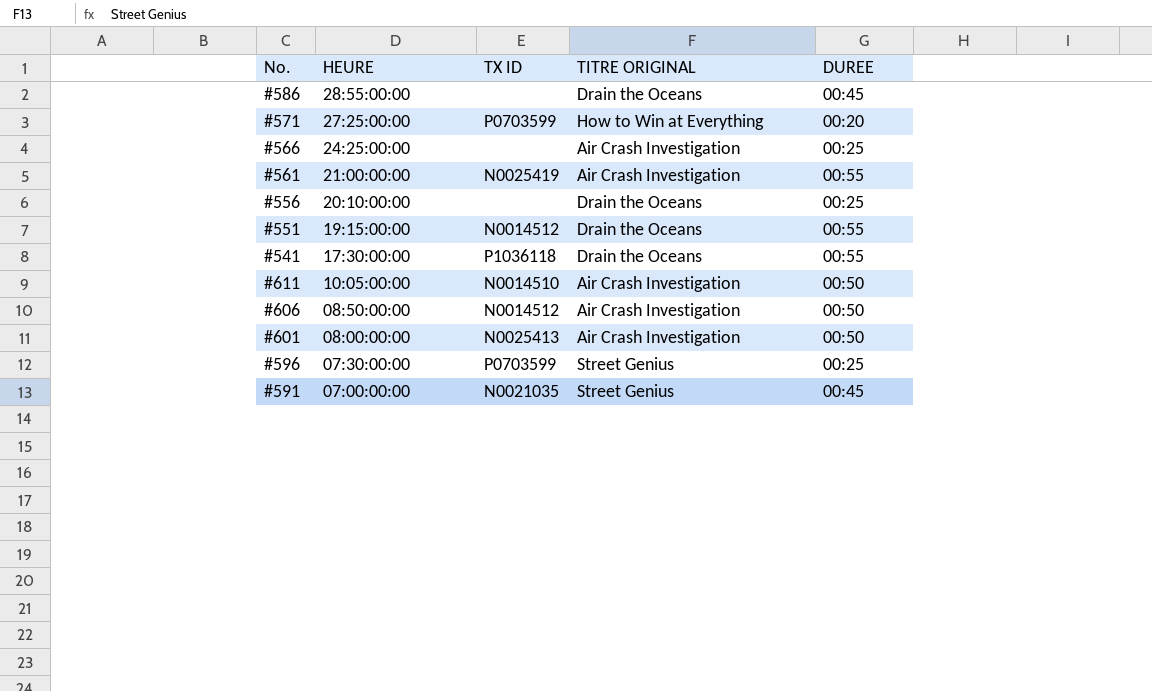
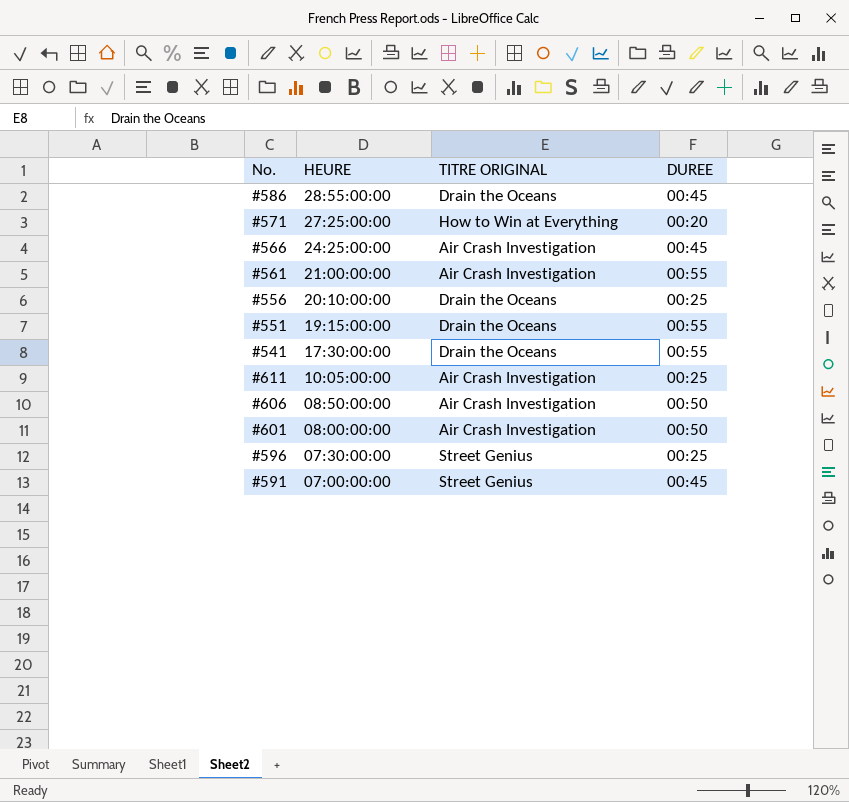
column TX ID | position: 3 -> none
#566 | DUREE: 00:25 -> 00:45
#611 | DUREE: 00:50 -> 00:25

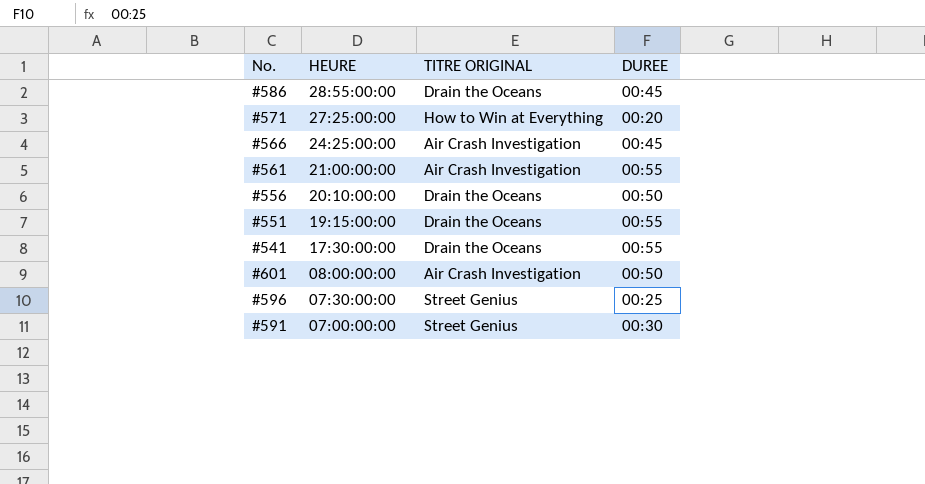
row #611: 10:05:00:00 | Air Crash Investigation | 00:25 -> none
row #606: 08:50:00:00 | Air Crash Investigation | 00:50 -> none
#556 | DUREE: 00:25 -> 00:50
#591 | DUREE: 00:45 -> 00:30

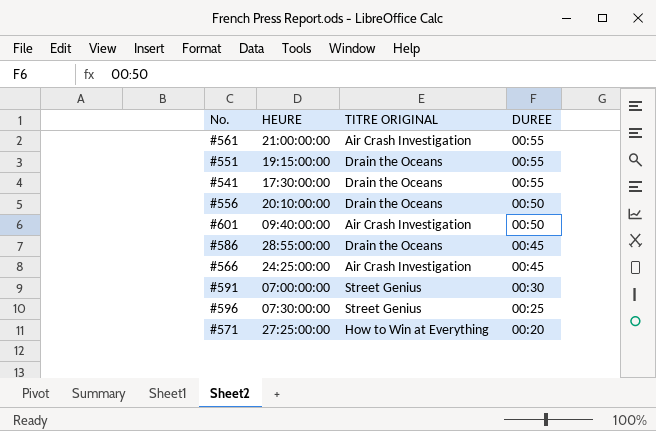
row order: HEURE descending -> DUREE descending
#601 | HEURE: 08:00:00:00 -> 09:40:00:00

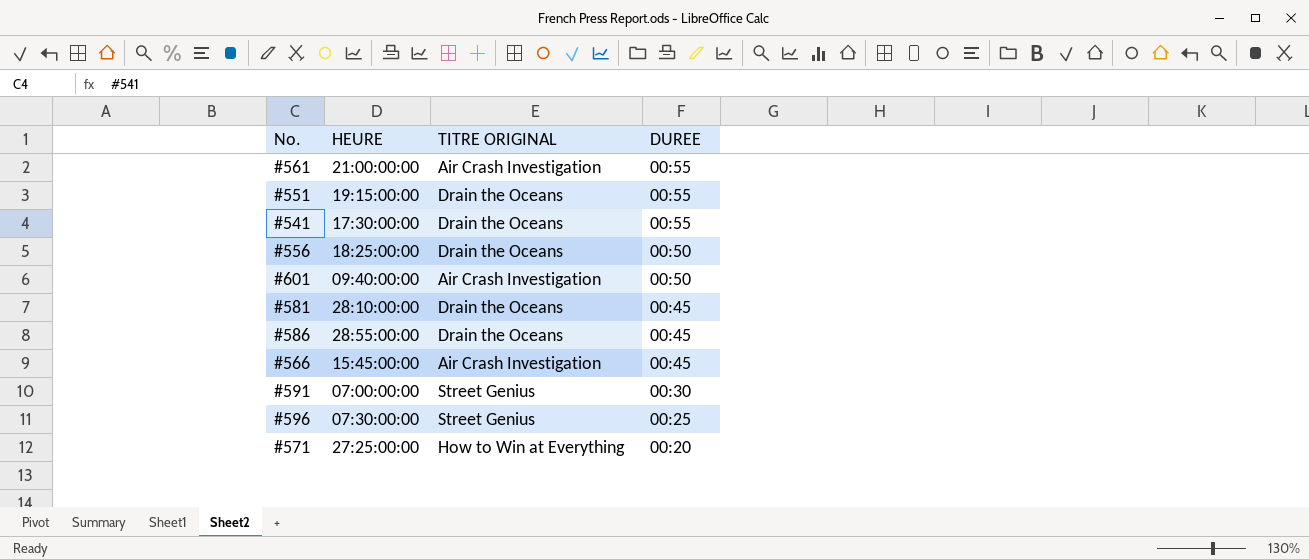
#556 | HEURE: 20:10:00:00 -> 18:25:00:00
row #581: none -> 28:10:00:00 | Drain the Oceans | 00:45
#566 | HEURE: 24:25:00:00 -> 15:45:00:00

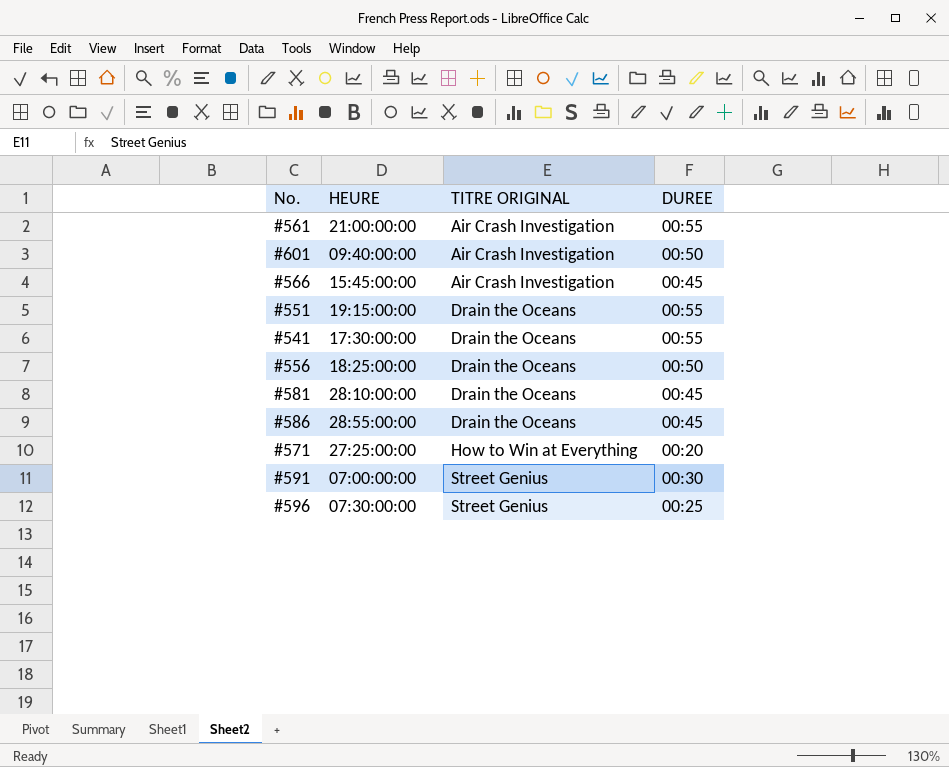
row order: DUREE descending -> TITRE ORIGINAL ascending

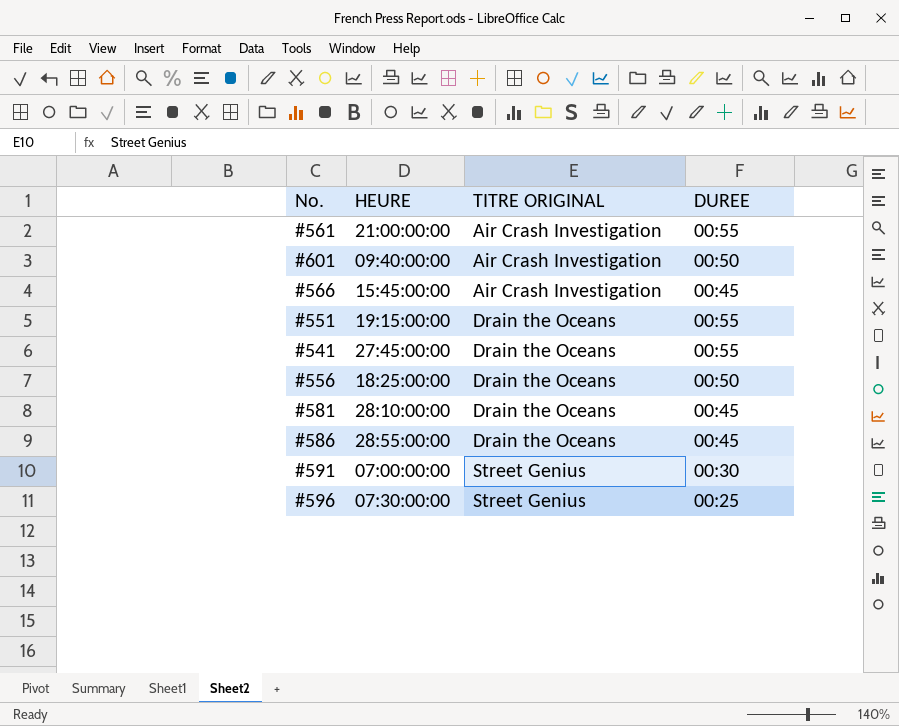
row #571: 27:25:00:00 | How to Win at Everything | 00:20 -> none
#541 | HEURE: 17:30:00:00 -> 27:45:00:00

